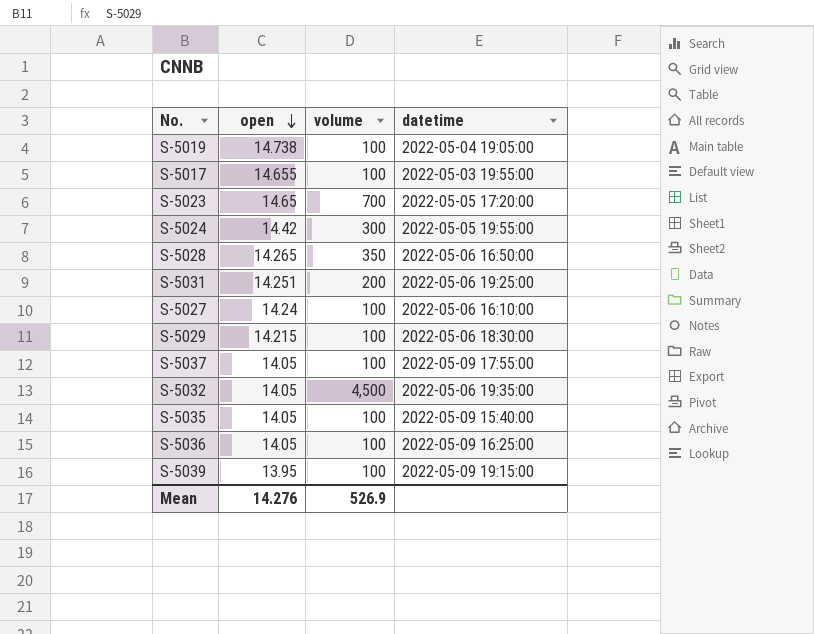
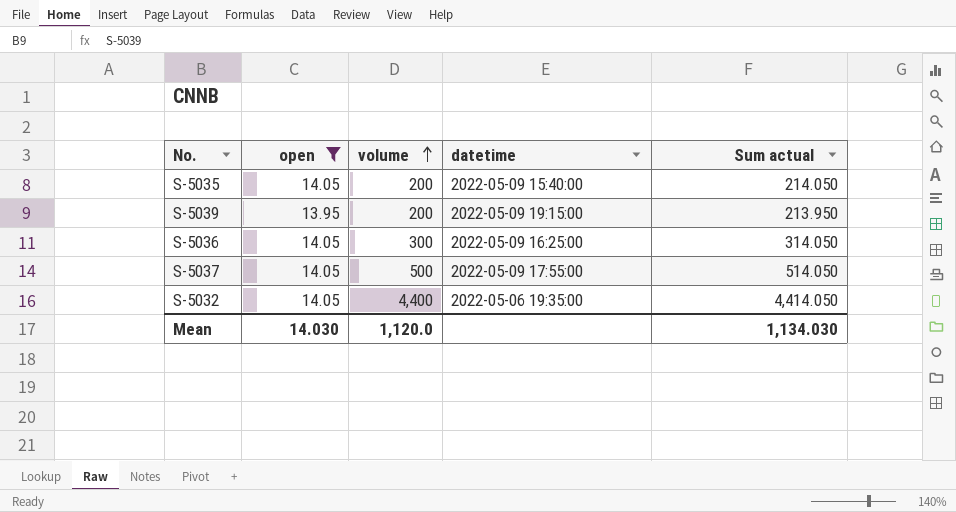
filter: none -> open <= 14.05
row order: open descending -> volume ascending
column Sum actual | formula: none -> [open] + [volume]
S-5035 | volume: 100 -> 200
S-5039 | volume: 100 -> 200
S-5036 | volume: 100 -> 300
S-5037 | volume: 100 -> 500
S-5032 | volume: 4,500 -> 4,400
Mean | open: 14.276 -> 14.030
Mean | volume: 526.9 -> 1,120.0

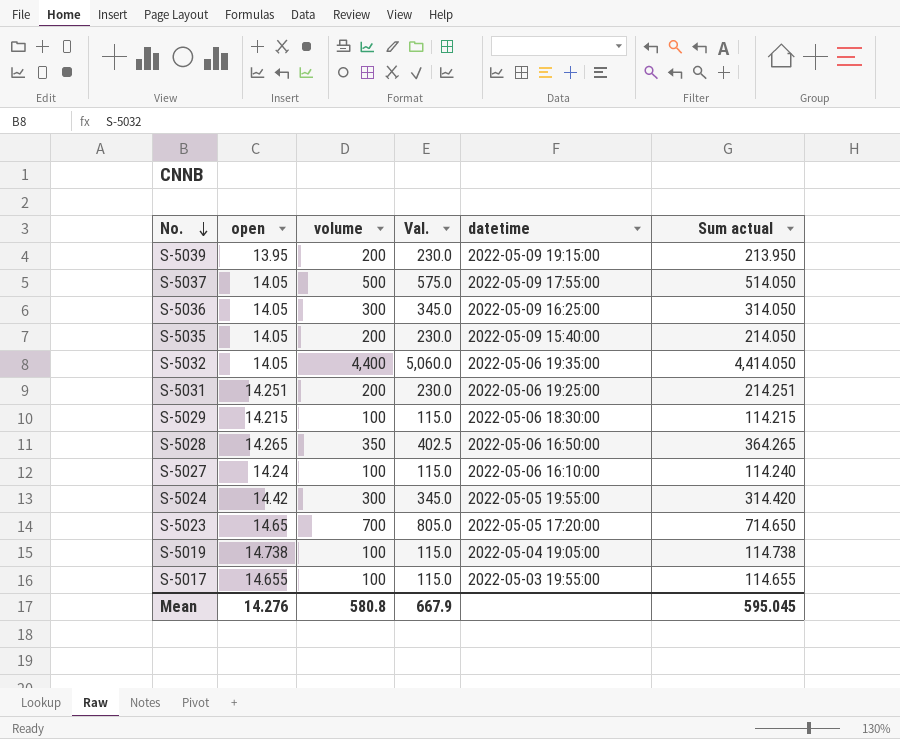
filter: open <= 14.05 -> none
row order: volume ascending -> No. descending
column Val. | formula: none -> [volume] * 1.15
Mean | open: 14.030 -> 14.276
Mean | volume: 1,120.0 -> 580.8
Mean | Sum actual: 1,134.030 -> 595.045

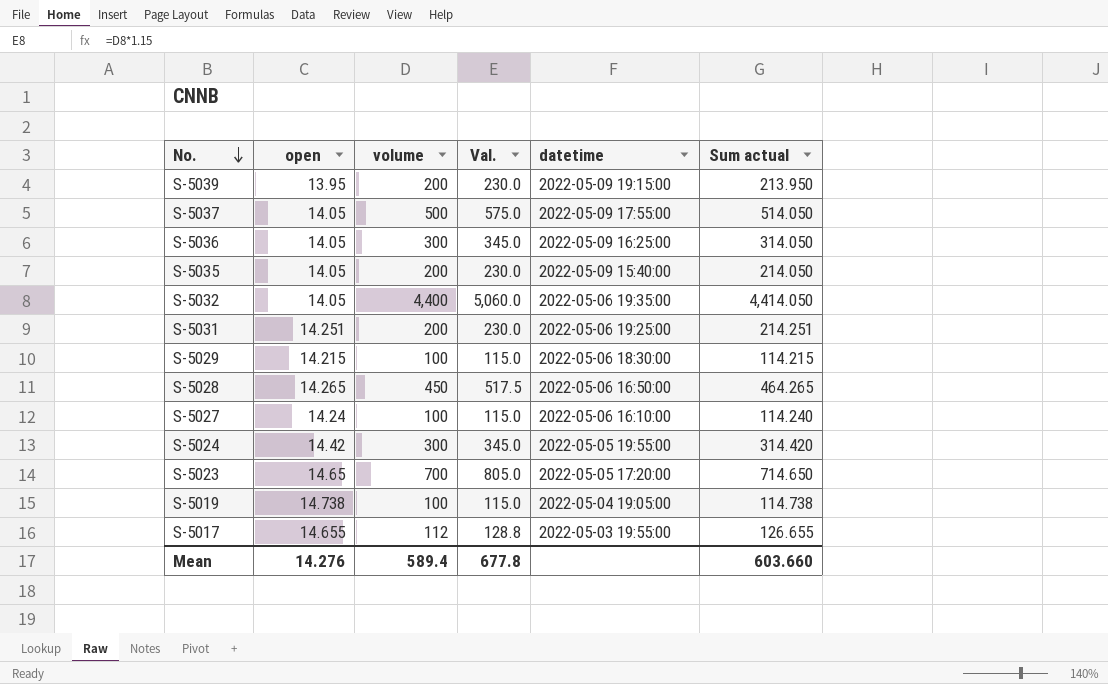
S-5028 | volume: 350 -> 450
S-5028 | Val.: 402.5 -> 517.5
S-5028 | Sum actual: 364.265 -> 464.265
S-5017 | volume: 100 -> 112
S-5017 | Val.: 115.0 -> 128.8
S-5017 | Sum actual: 114.655 -> 126.655
Mean | volume: 580.8 -> 589.4
Mean | Val.: 667.9 -> 677.8
Mean | Sum actual: 595.045 -> 603.660

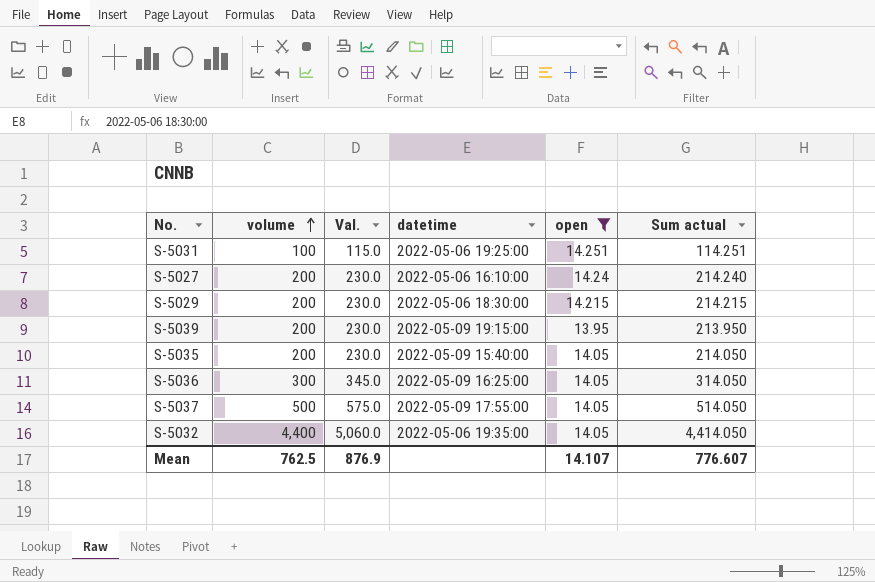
filter: none -> open <= 14.251
row order: No. descending -> volume ascending
column open | position: 2 -> 5
S-5031 | volume: 200 -> 100
S-5031 | Val.: 230.0 -> 115.0
S-5031 | Sum actual: 214.251 -> 114.251
S-5027 | volume: 100 -> 200
S-5027 | Val.: 115.0 -> 230.0
S-5027 | Sum actual: 114.240 -> 214.240
S-5029 | volume: 100 -> 200
S-5029 | Val.: 115.0 -> 230.0
S-5029 | Sum actual: 114.215 -> 214.215
Mean | volume: 589.4 -> 762.5
Mean | Val.: 677.8 -> 876.9
Mean | open: 14.276 -> 14.107
Mean | Sum actual: 603.660 -> 776.607

